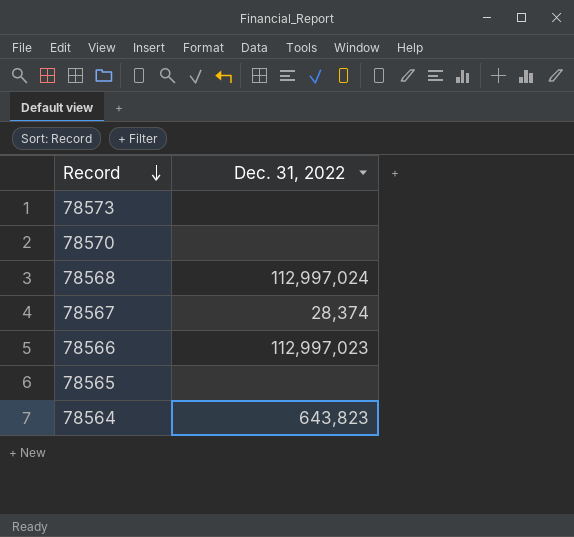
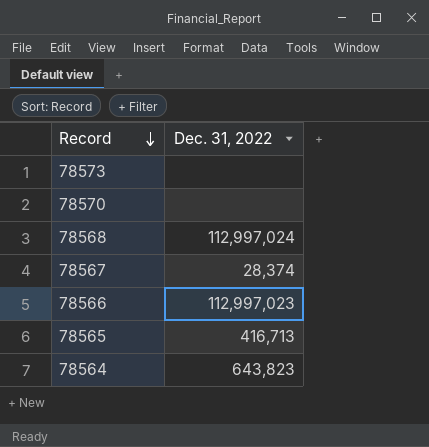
78565 | Dec. 31, 2022: none -> 416,713

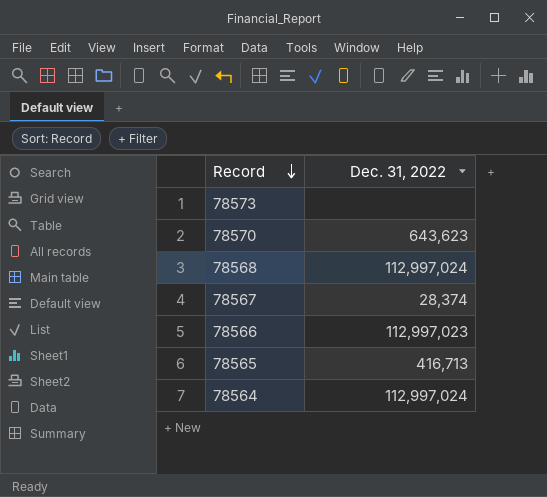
78570 | Dec. 31, 2022: none -> 643,623
78564 | Dec. 31, 2022: 643,823 -> 112,997,024

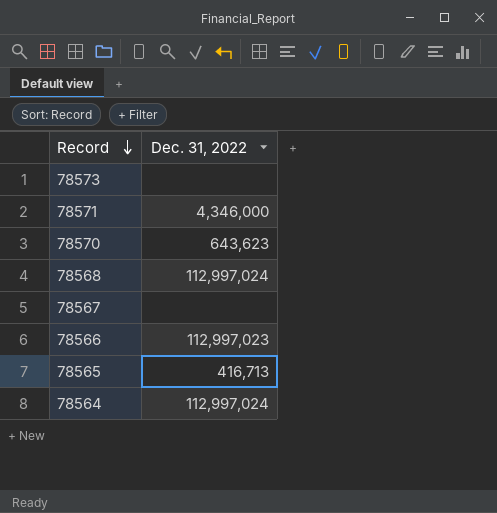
row 78571: none -> 4,346,000
78567 | Dec. 31, 2022: 28,374 -> none

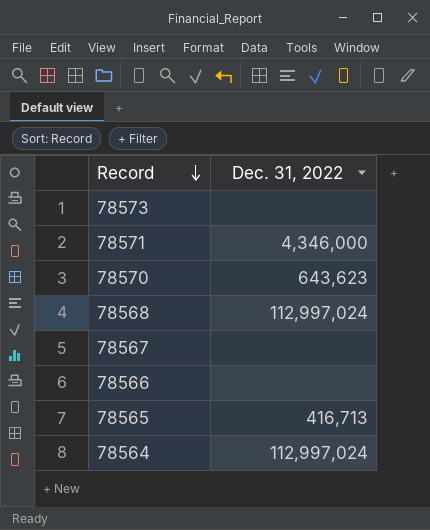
78566 | Dec. 31, 2022: 112,997,023 -> none

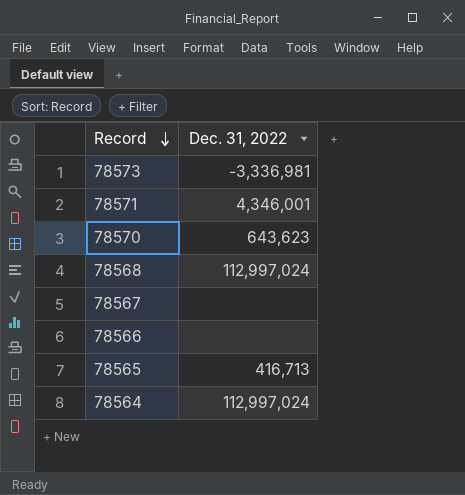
78573 | Dec. 31, 2022: none -> -3,336,981
78571 | Dec. 31, 2022: 4,346,000 -> 4,346,001

